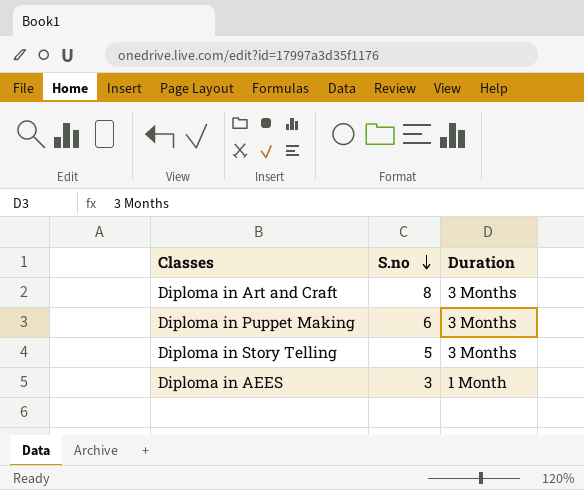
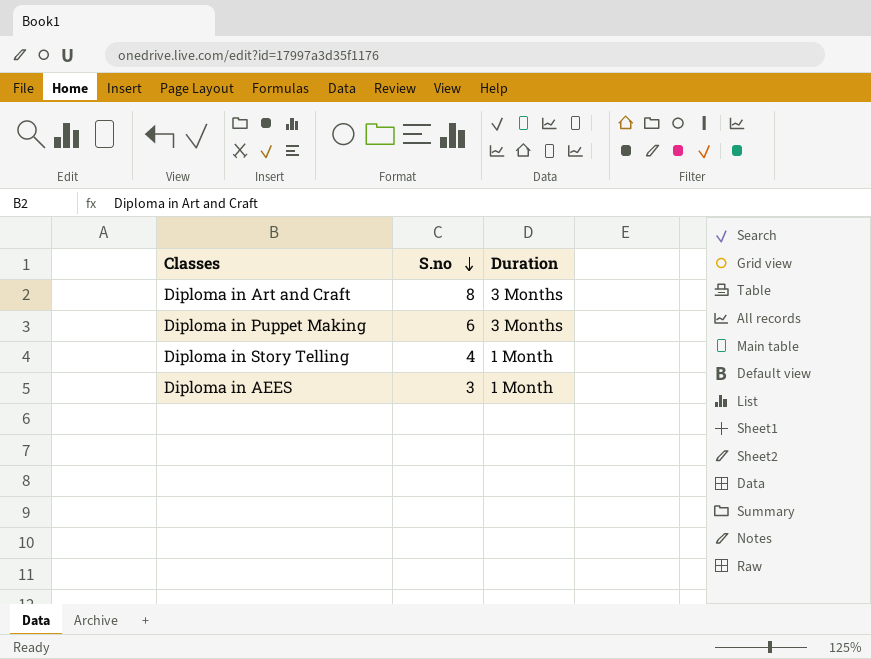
Diploma in Story Telling | S.no: 5 -> 4
Diploma in Story Telling | Duration: 3 Months -> 1 Month

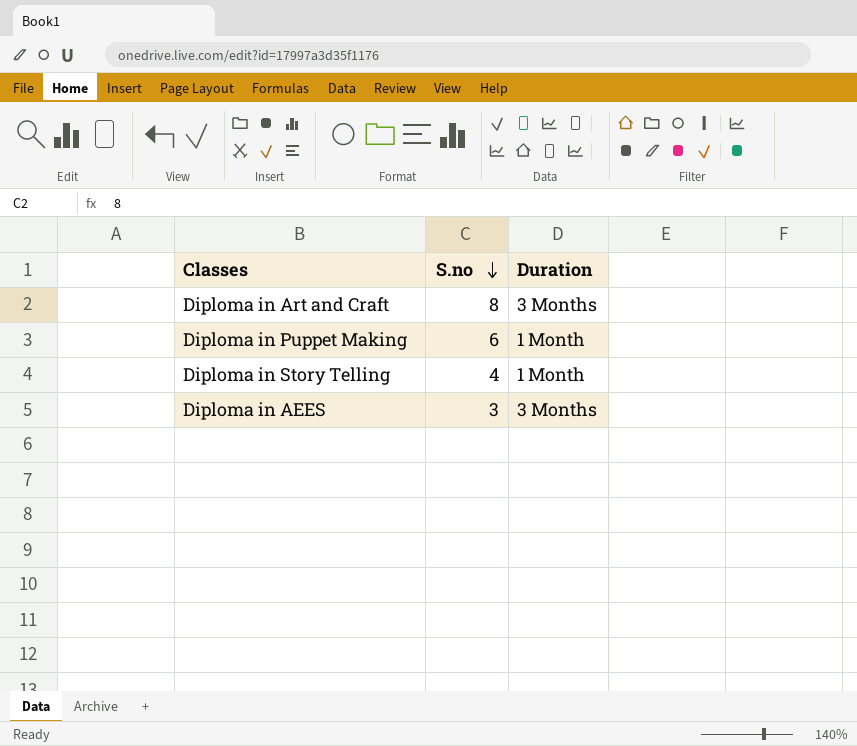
Diploma in Puppet Making | Duration: 3 Months -> 1 Month
Diploma in AEES | Duration: 1 Month -> 3 Months

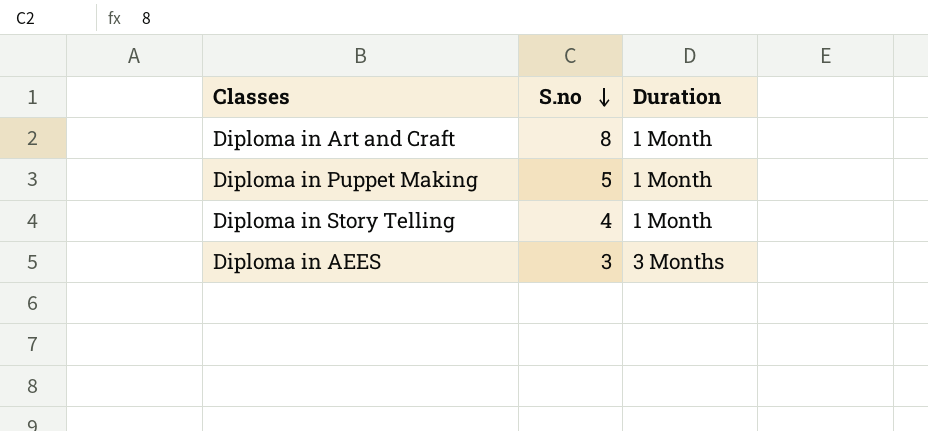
Diploma in Art and Craft | Duration: 3 Months -> 1 Month
Diploma in Puppet Making | S.no: 6 -> 5

